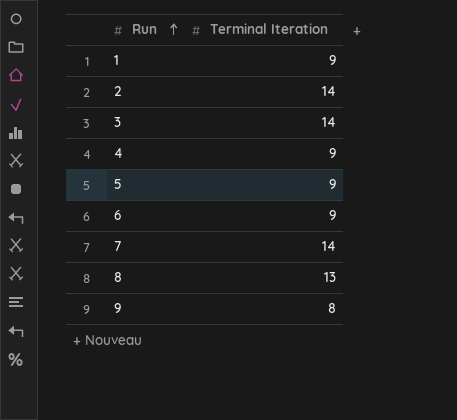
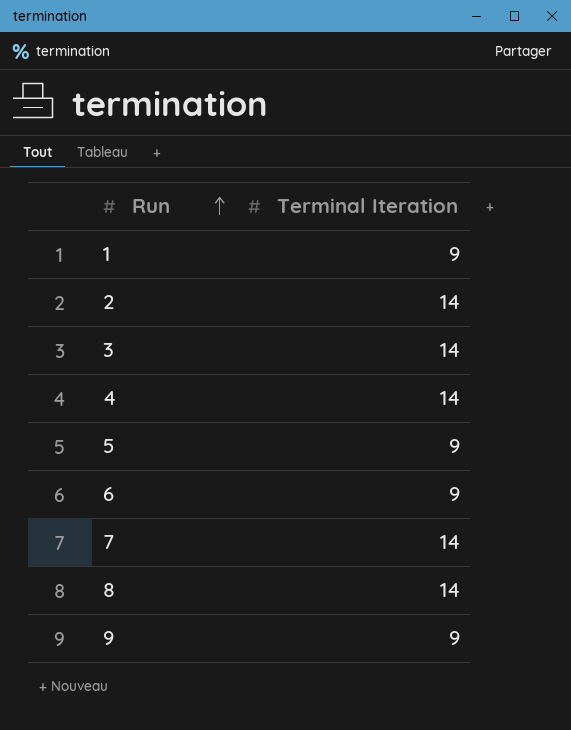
4 | Terminal Iteration: 9 -> 14
8 | Terminal Iteration: 13 -> 14
9 | Terminal Iteration: 8 -> 9

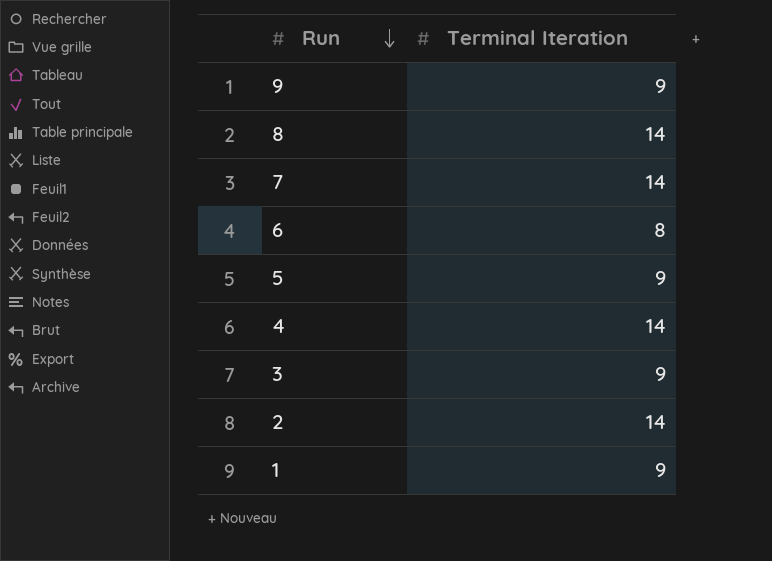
row order: Run ascending -> Run descending
6 | Terminal Iteration: 9 -> 8
3 | Terminal Iteration: 14 -> 9

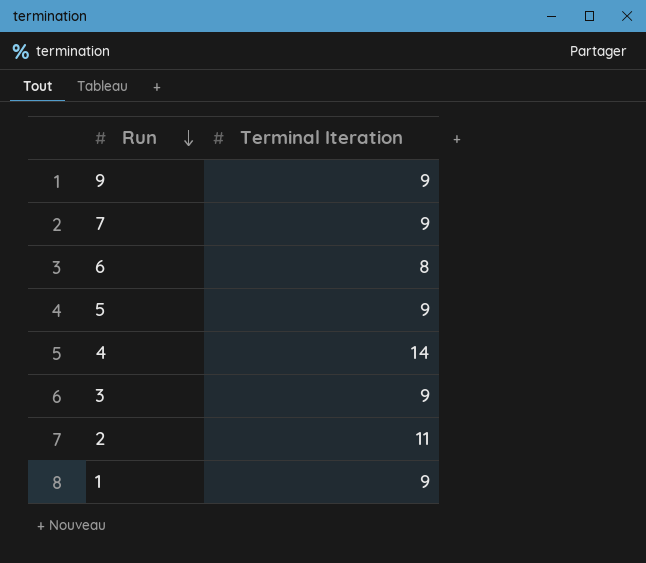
row 8: 14 -> none
7 | Terminal Iteration: 14 -> 9
2 | Terminal Iteration: 14 -> 11

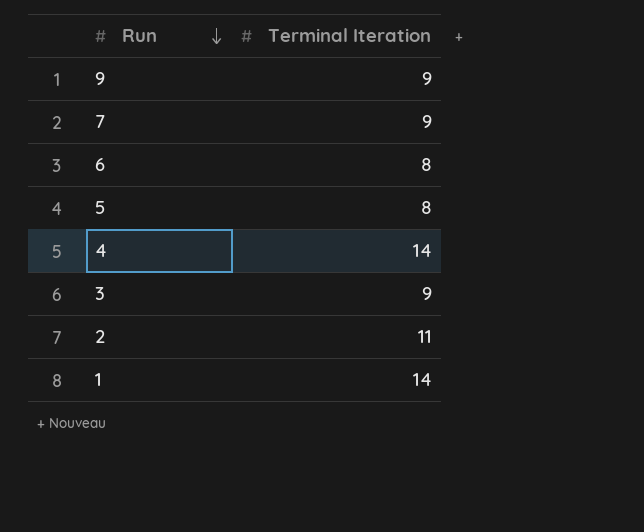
5 | Terminal Iteration: 9 -> 8
1 | Terminal Iteration: 9 -> 14

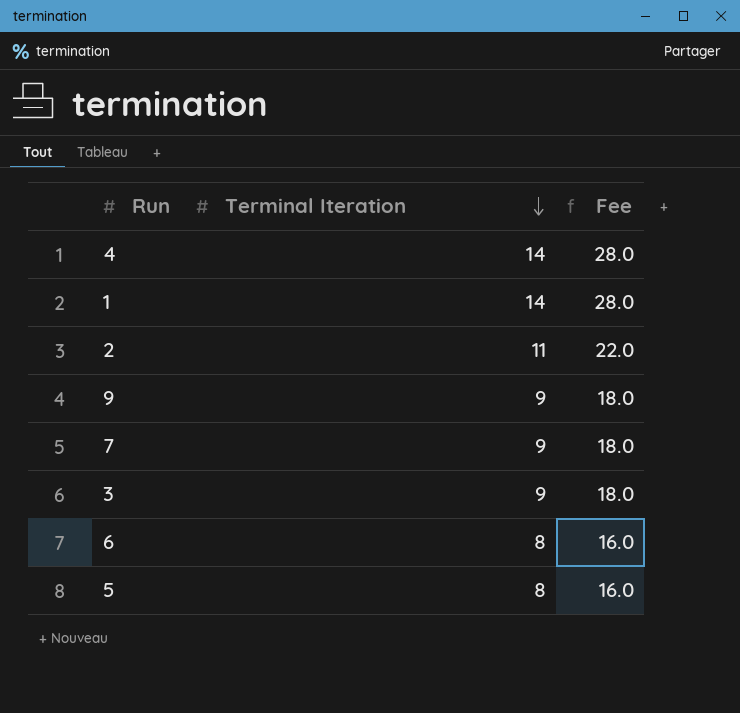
row order: Run descending -> Terminal Iteration descending
column Fee | formula: none -> [Terminal Iteration] * 2

